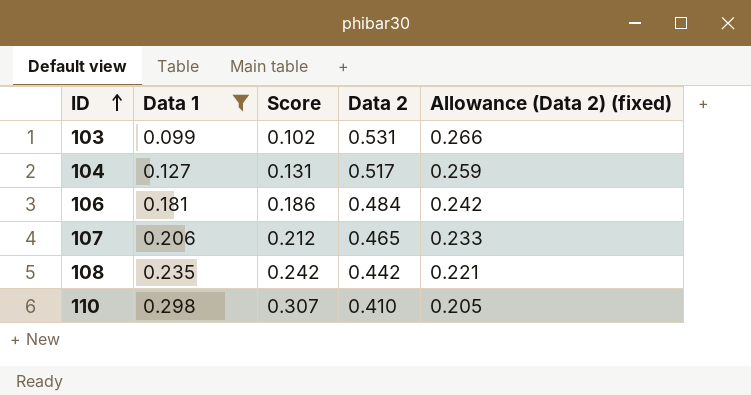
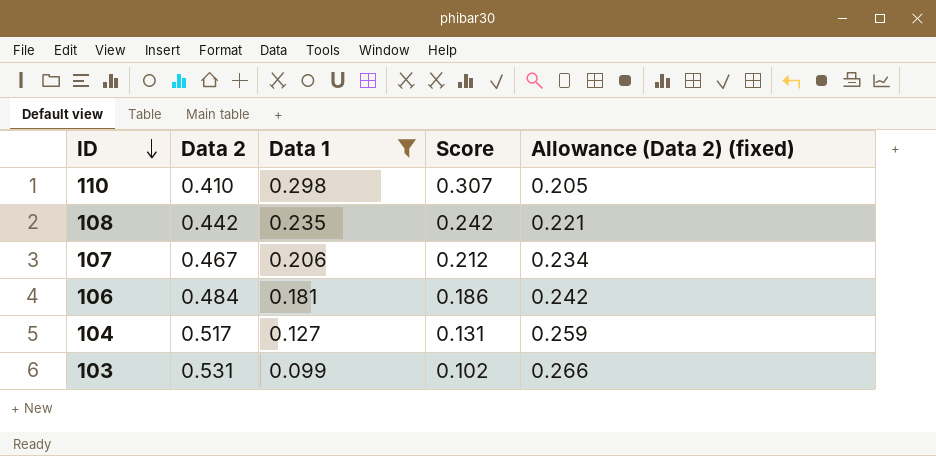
row order: ID ascending -> ID descending
column Data 2 | position: 4 -> 2
107 | Data 2: 0.465 -> 0.467
107 | Allowance (Data 2) (fixed): 0.233 -> 0.234

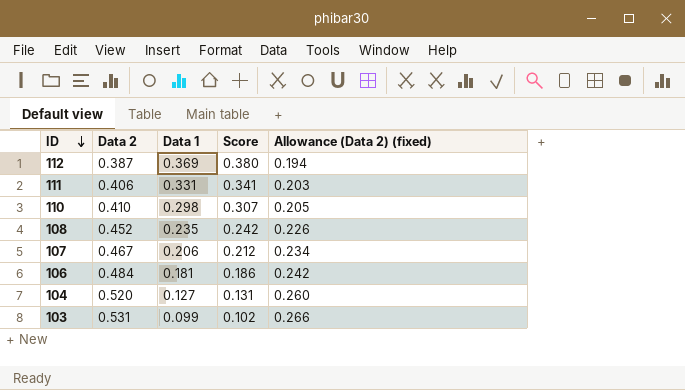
filter: Data 1 <= 0.298 -> none
108 | Data 2: 0.442 -> 0.452
108 | Allowance (Data 2) (fixed): 0.221 -> 0.226
104 | Data 2: 0.517 -> 0.520
104 | Allowance (Data 2) (fixed): 0.259 -> 0.260

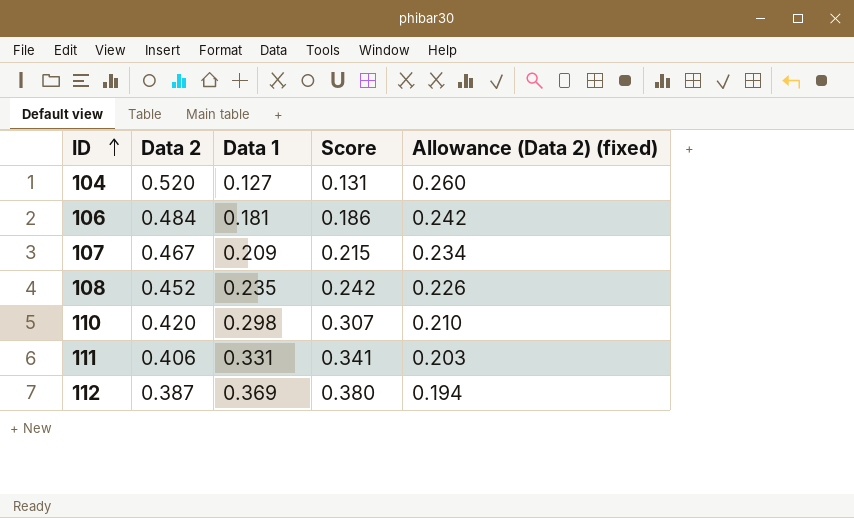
row order: ID descending -> ID ascending
row 103: 0.531 | 0.099 | 0.102 | 0.266 -> none
107 | Data 1: 0.206 -> 0.209
107 | Score: 0.212 -> 0.215
110 | Data 2: 0.410 -> 0.420
110 | Allowance (Data 2) (fixed): 0.205 -> 0.210

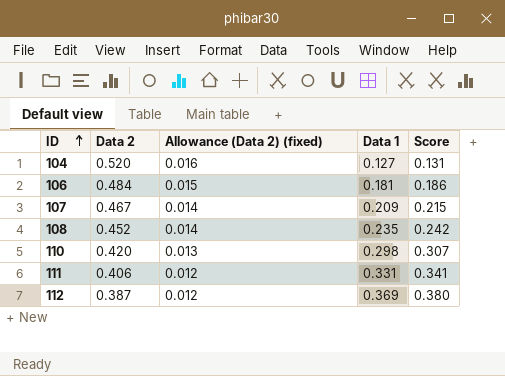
column Allowance (Data 2) (fixed) | formula: [Data 2] * 0.5 -> [Data 2] * 0.03
column Allowance (Data 2) (fixed) | position: 5 -> 3

